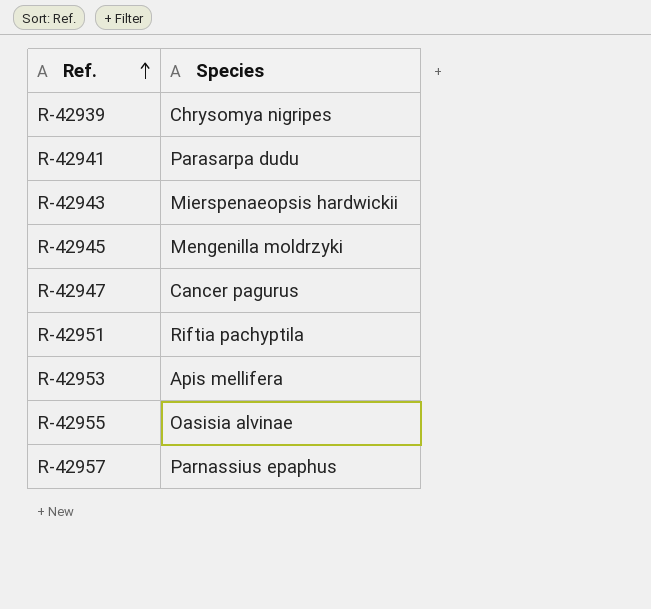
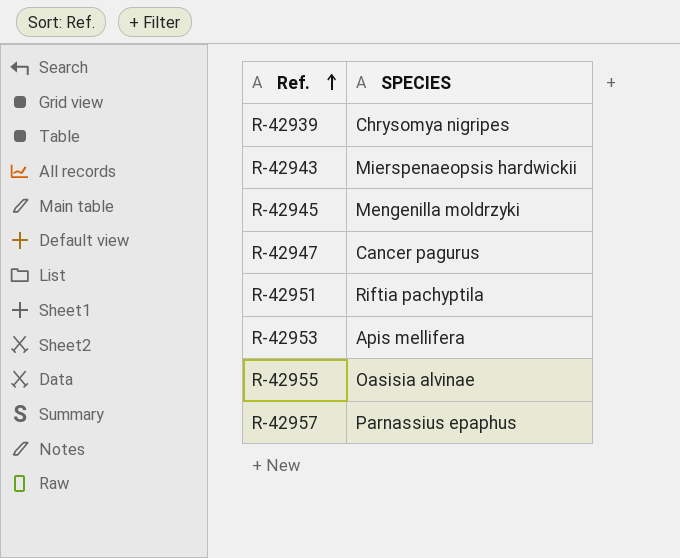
column name: Species -> SPECIES
row R-42941: Parasarpa dudu -> none

